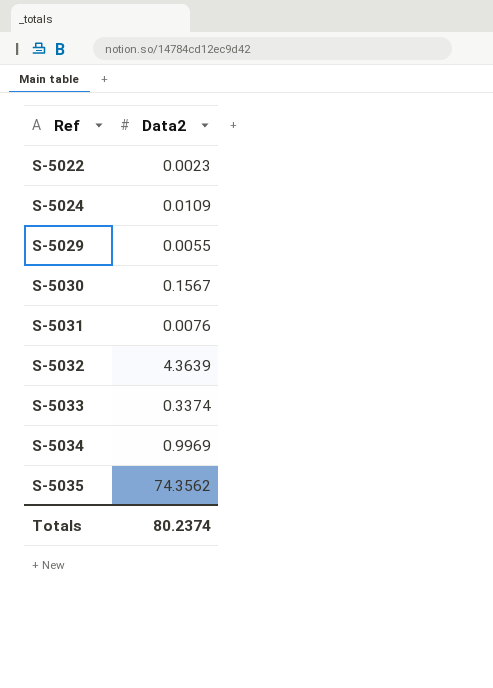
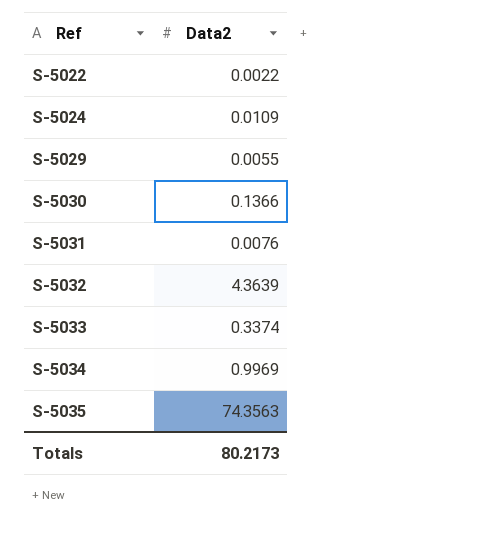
S-5022 | Data2: 0.0023 -> 0.0022
S-5030 | Data2: 0.1567 -> 0.1366
S-5035 | Data2: 74.3562 -> 74.3563
Totals | Data2: 80.2374 -> 80.2173

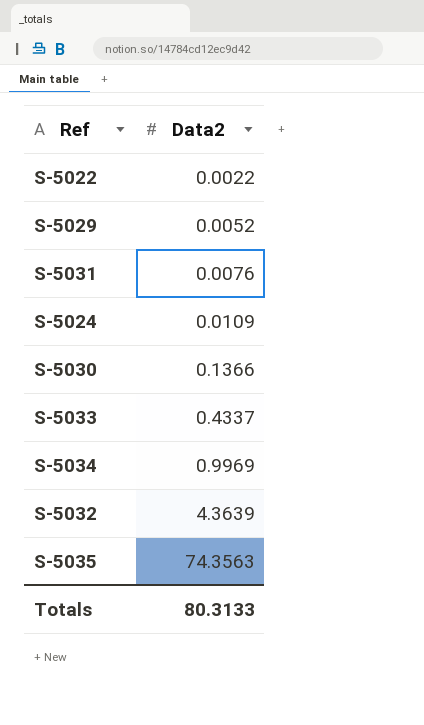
row order: Ref ascending -> Data2 ascending
S-5029 | Data2: 0.0055 -> 0.0052
S-5033 | Data2: 0.3374 -> 0.4337
Totals | Data2: 80.2173 -> 80.3133

